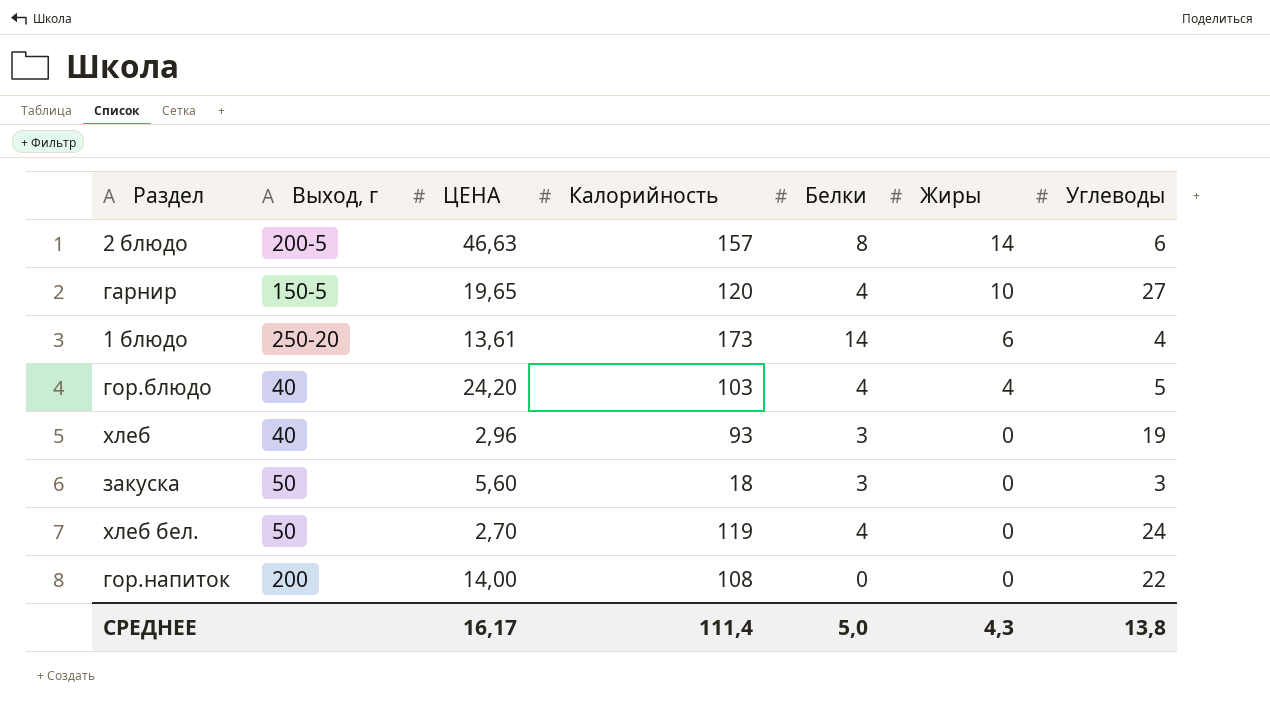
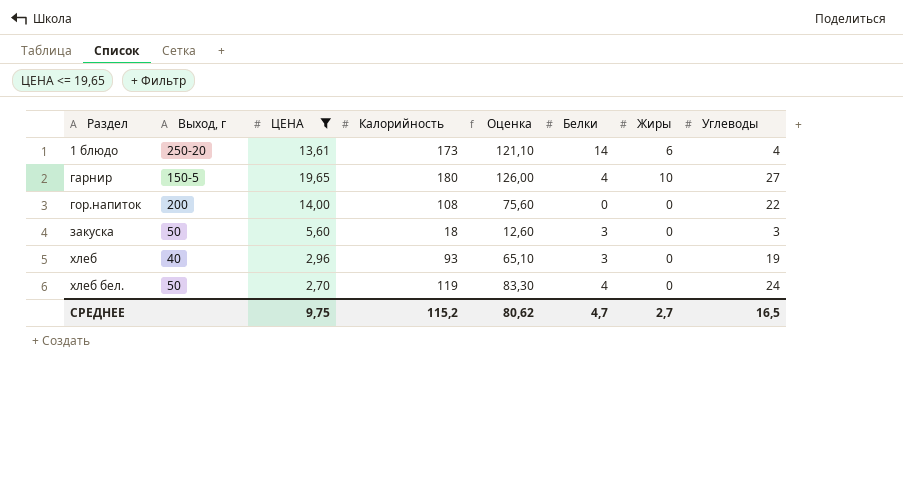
filter: none -> ЦЕНА <= 19,65
row order: Жиры descending -> Раздел ascending
column Оценка | formula: none -> [Калорийность] * 0,7
гарнир | Калорийность: 120 -> 180
СРЕДНЕЕ | ЦЕНА: 16,17 -> 9,75
СРЕДНЕЕ | Калорийность: 111,4 -> 115,2
СРЕДНЕЕ | Белки: 5,0 -> 4,7
СРЕДНЕЕ | Жиры: 4,3 -> 2,7
СРЕДНЕЕ | Углеводы: 13,8 -> 16,5

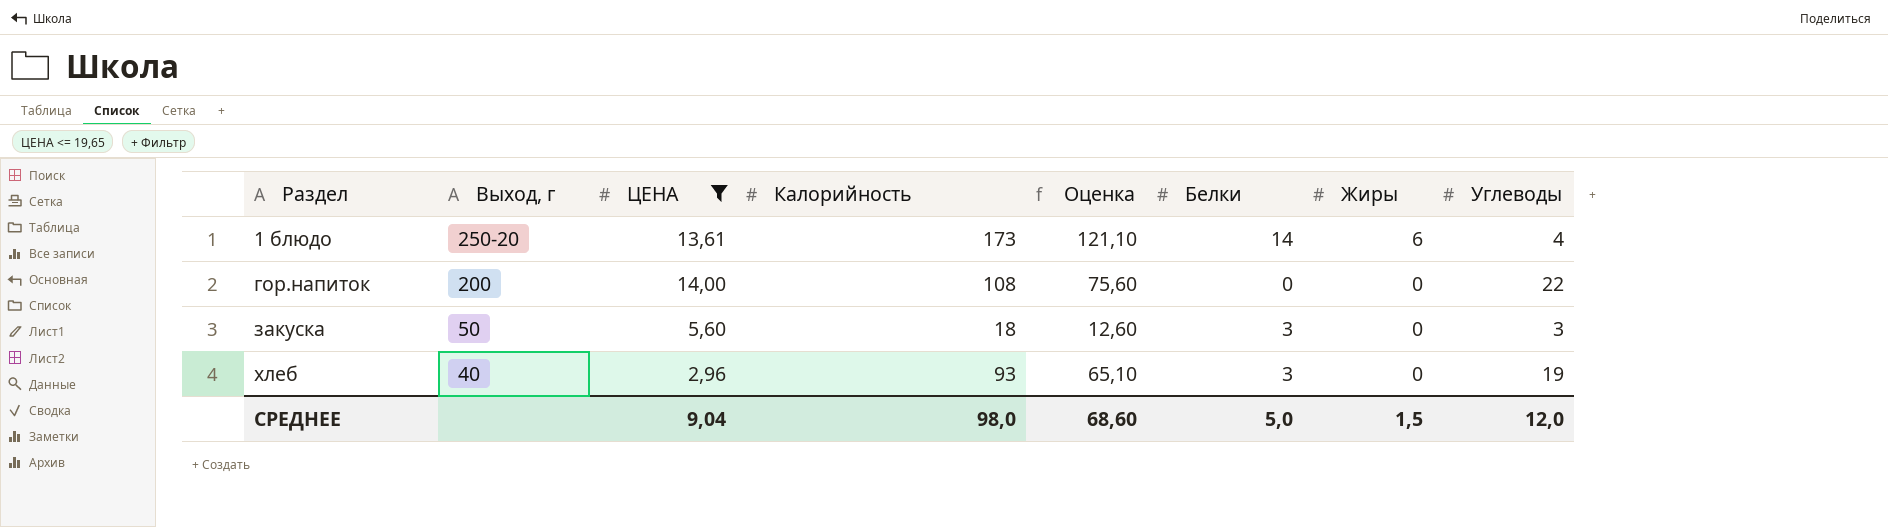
row гарнир: 150-5 | 19,65 | 180 | 126,00 | 4 | 10 | 27 -> none
row хлеб бел.: 50 | 2,70 | 119 | 83,30 | 4 | 0 | 24 -> none
СРЕДНЕЕ | ЦЕНА: 9,75 -> 9,04
СРЕДНЕЕ | Калорийность: 115,2 -> 98,0
СРЕДНЕЕ | Оценка: 80,62 -> 68,60
СРЕДНЕЕ | Белки: 4,7 -> 5,0
СРЕДНЕЕ | Жиры: 2,7 -> 1,5
СРЕДНЕЕ | Углеводы: 16,5 -> 12,0

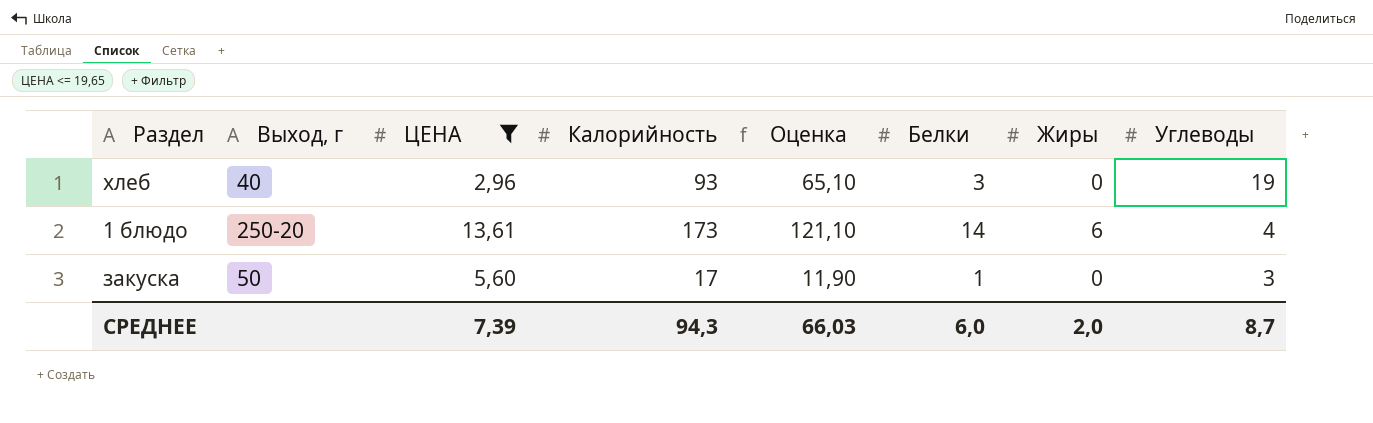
row order: Раздел ascending -> Углеводы descending
row гор.напиток: 200 | 14,00 | 108 | 75,60 | 0 | 0 | 22 -> none
закуска | Калорийность: 18 -> 17
закуска | Оценка: 12,60 -> 11,90
закуска | Белки: 3 -> 1
СРЕДНЕЕ | ЦЕНА: 9,04 -> 7,39
СРЕДНЕЕ | Калорийность: 98,0 -> 94,3
СРЕДНЕЕ | Оценка: 68,60 -> 66,03
СРЕДНЕЕ | Белки: 5,0 -> 6,0
СРЕДНЕЕ | Жиры: 1,5 -> 2,0
СРЕДНЕЕ | Углеводы: 12,0 -> 8,7

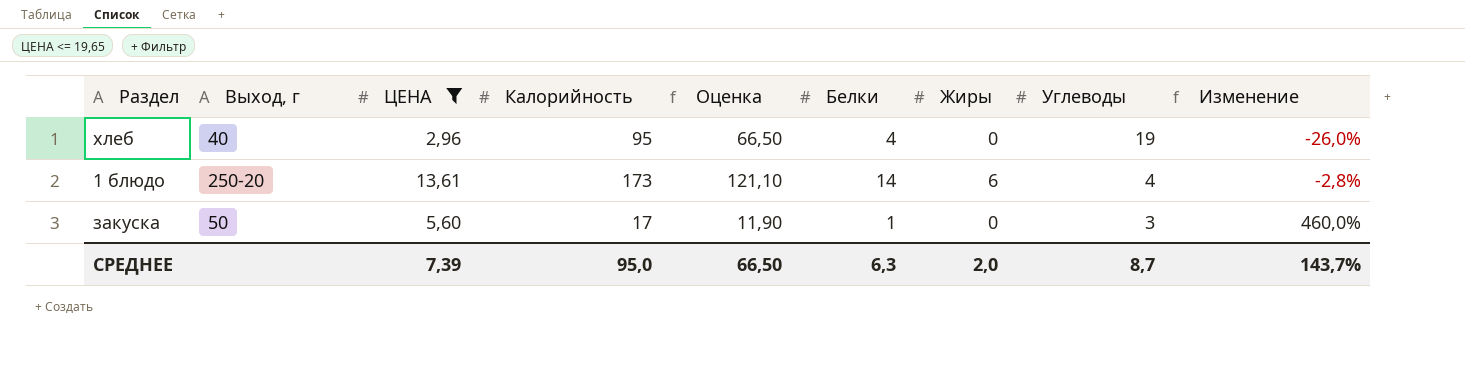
column Изменение | formula: none -> ([ЦЕНА] - [Белки]) / [Белки]
хлеб | Калорийность: 93 -> 95
хлеб | Оценка: 65,10 -> 66,50
хлеб | Белки: 3 -> 4
СРЕДНЕЕ | Калорийность: 94,3 -> 95,0
СРЕДНЕЕ | Оценка: 66,03 -> 66,50
СРЕДНЕЕ | Белки: 6,0 -> 6,3

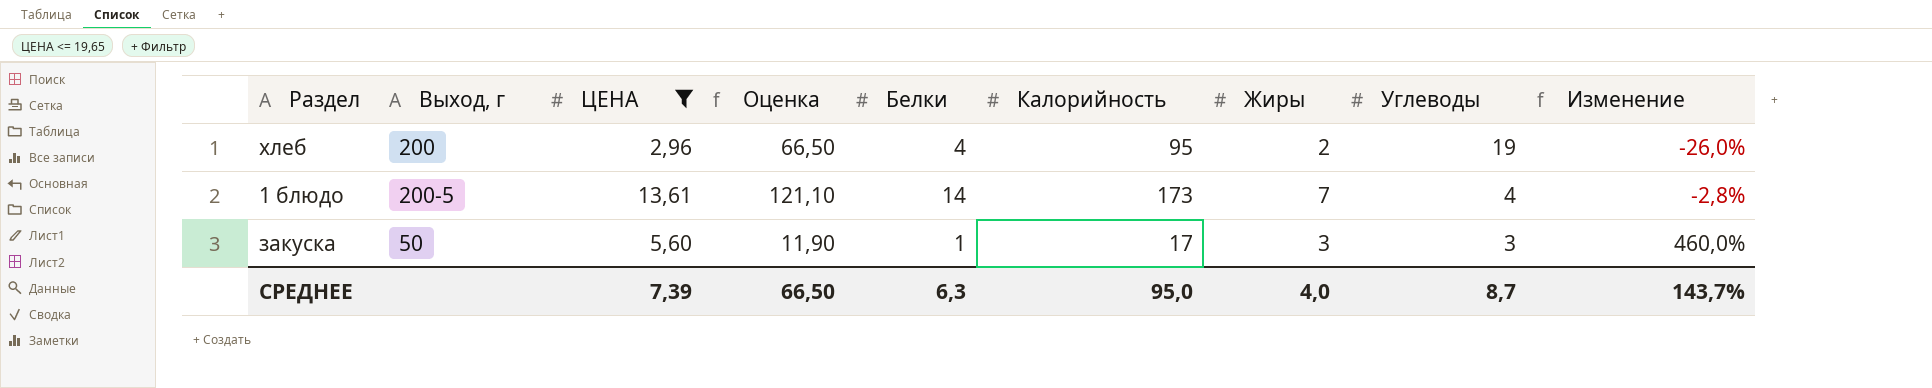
column Калорийность | position: 4 -> 6
хлеб | Выход, г: 40 -> 200
хлеб | Жиры: 0 -> 2
1 блюдо | Выход, г: 250-20 -> 200-5
1 блюдо | Жиры: 6 -> 7
закуска | Жиры: 0 -> 3
СРЕДНЕЕ | Жиры: 2,0 -> 4,0

